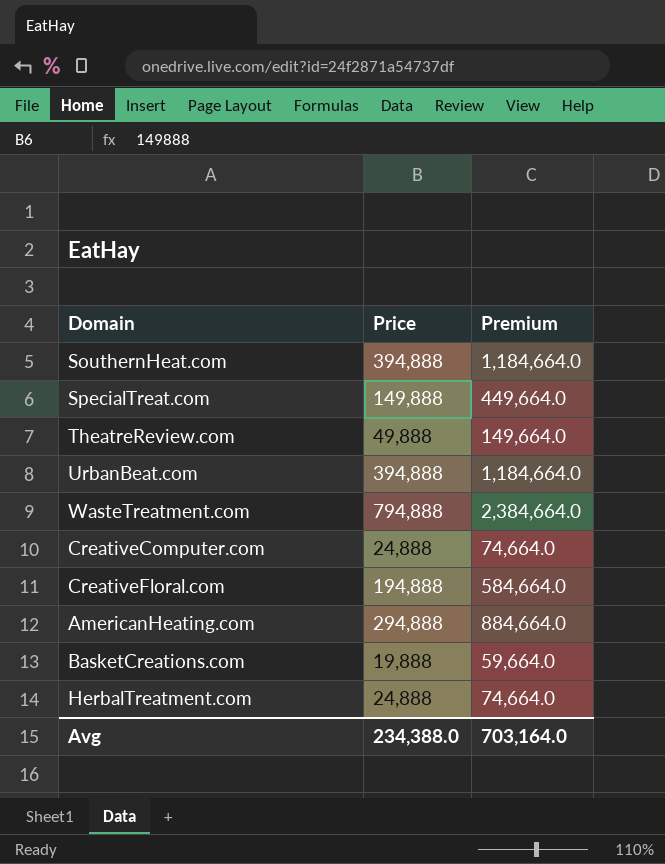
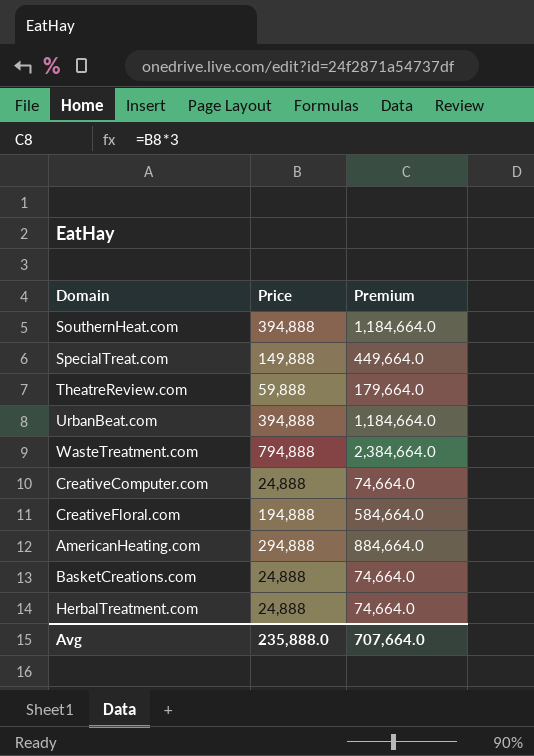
TheatreReview.com | Price: 49,888 -> 59,888
TheatreReview.com | Premium: 149,664.0 -> 179,664.0
BasketCreations.com | Price: 19,888 -> 24,888
BasketCreations.com | Premium: 59,664.0 -> 74,664.0
Avg | Price: 234,388.0 -> 235,888.0
Avg | Premium: 703,164.0 -> 707,664.0

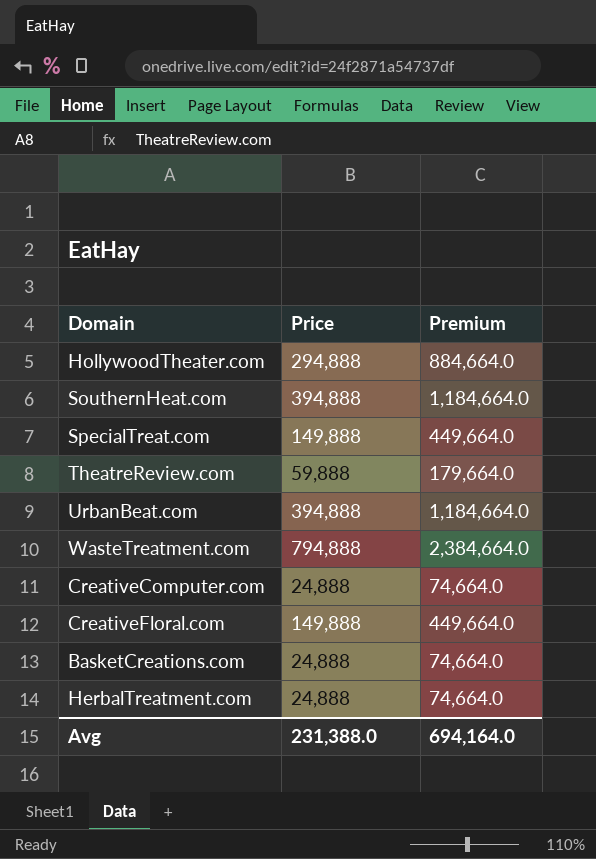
row AmericanHeating.com: 294,888 | 884,664.0 -> none
row HollywoodTheater.com: none -> 294,888 | 884,664.0
CreativeFloral.com | Price: 194,888 -> 149,888
CreativeFloral.com | Premium: 584,664.0 -> 449,664.0
Avg | Price: 235,888.0 -> 231,388.0
Avg | Premium: 707,664.0 -> 694,164.0

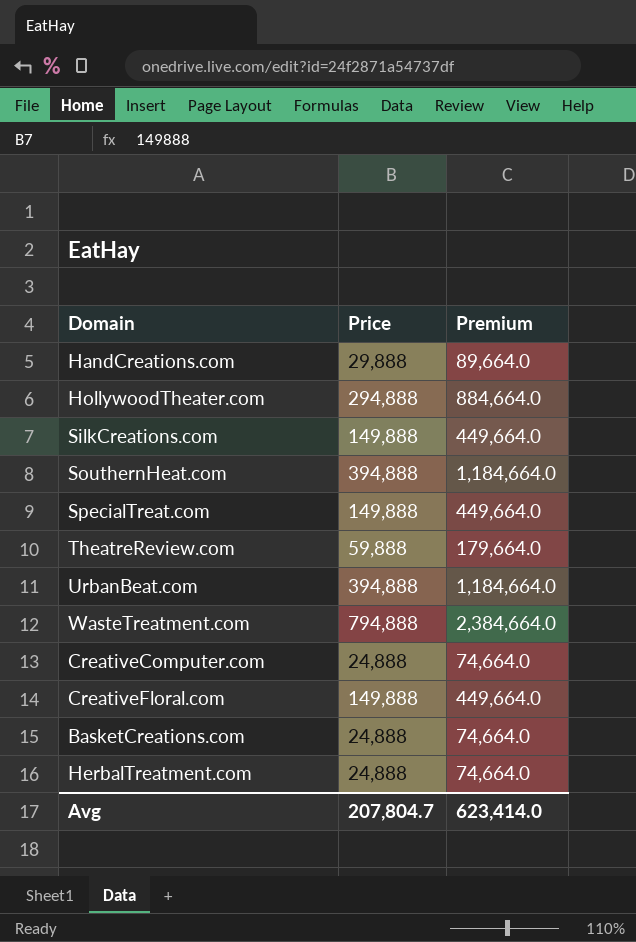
row HandCreations.com: none -> 29,888 | 89,664.0
row SilkCreations.com: none -> 149,888 | 449,664.0
Avg | Price: 231,388.0 -> 207,804.7
Avg | Premium: 694,164.0 -> 623,414.0

